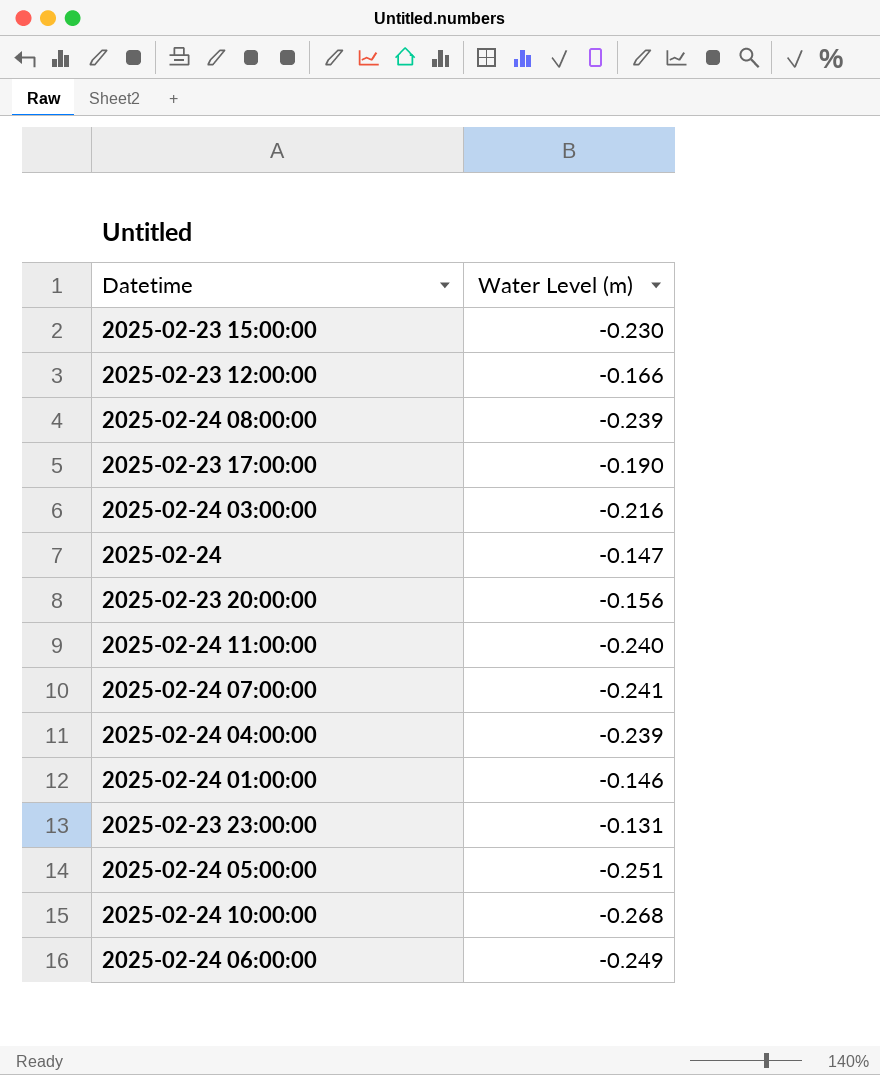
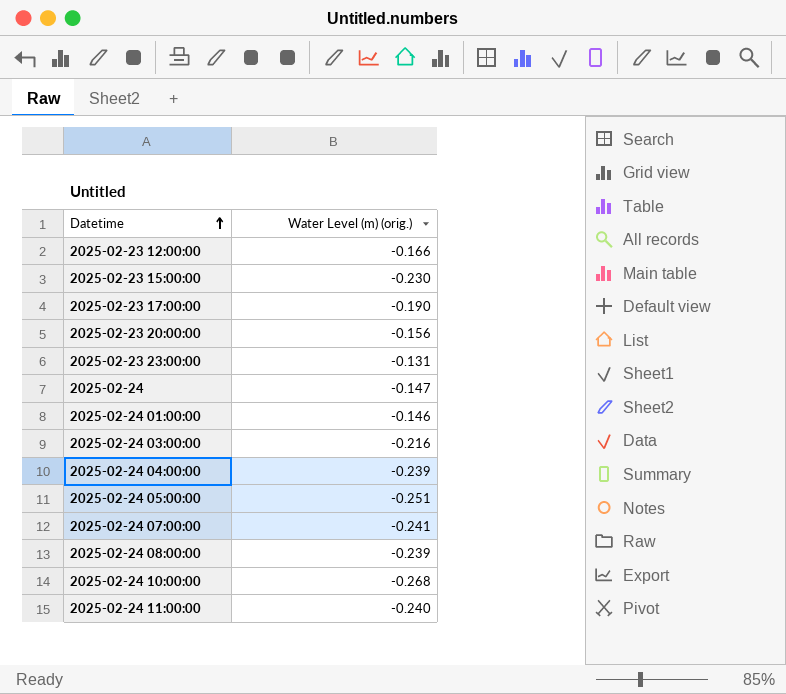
row order: none -> Datetime ascending
column name: Water Level (m) -> Water Level (m) (orig.)
row 2025-02-24 06:00:00: -0.249 -> none

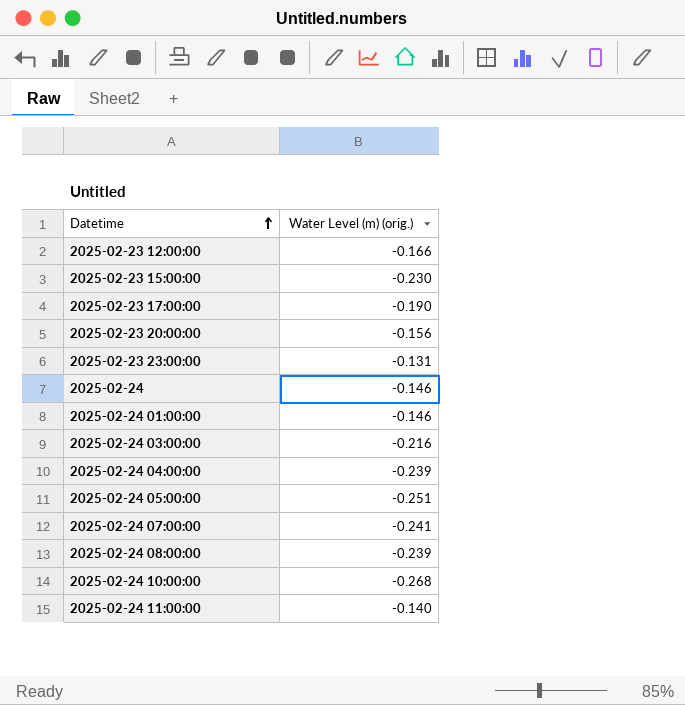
2025-02-24 | Water Level (m) (orig.): -0.147 -> -0.146
2025-02-24 11:00:00 | Water Level (m) (orig.): -0.240 -> -0.140

